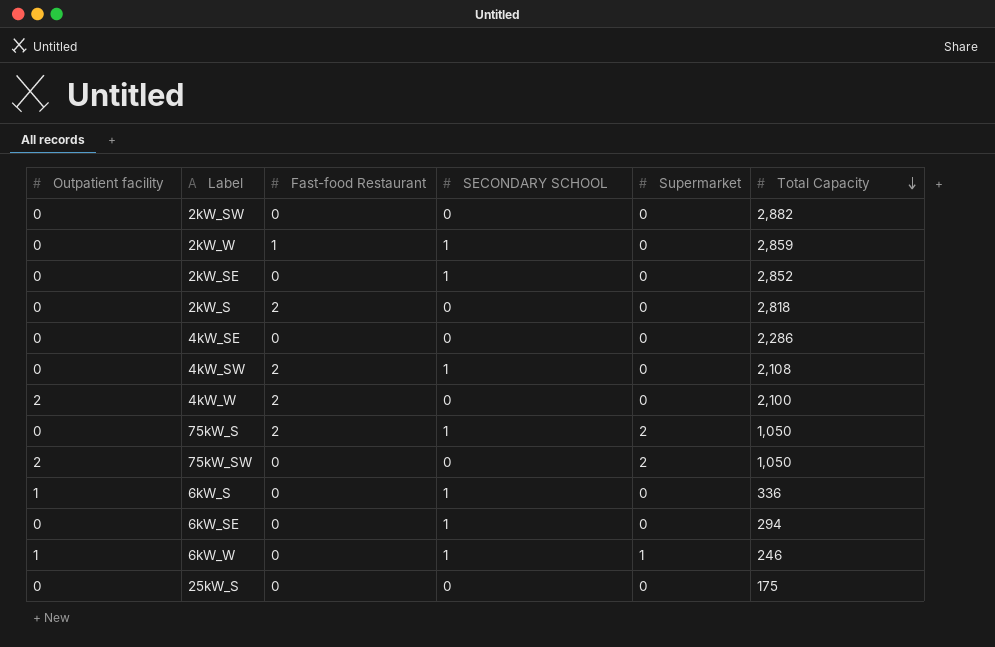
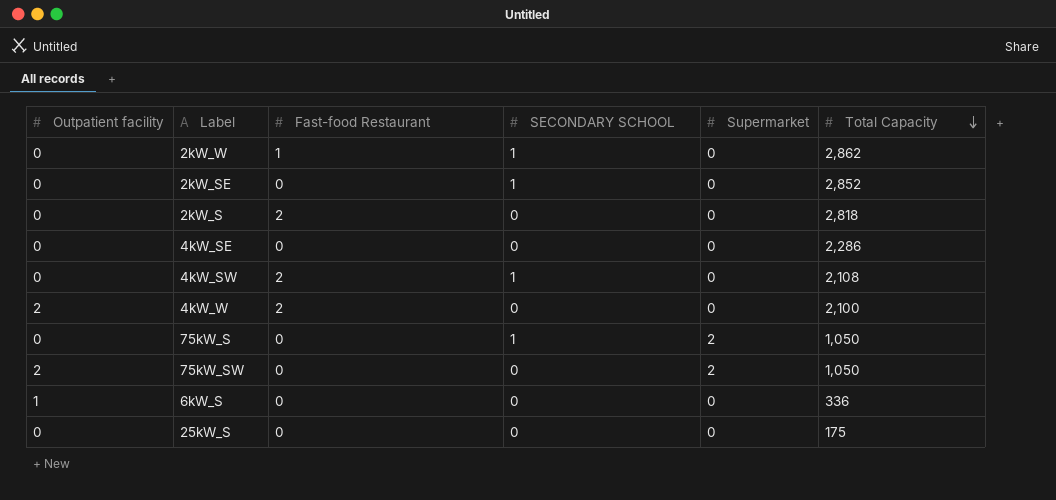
row 2kW_SW: 0 | 0 | 0 | 0 | 2,882 -> none
row 6kW_SE: 0 | 0 | 1 | 0 | 294 -> none
row 6kW_W: 1 | 0 | 1 | 1 | 246 -> none
2kW_W | Total Capacity: 2,859 -> 2,862
75kW_S | Fast-food Restaurant: 2 -> 0
6kW_S | SECONDARY SCHOOL: 1 -> 0

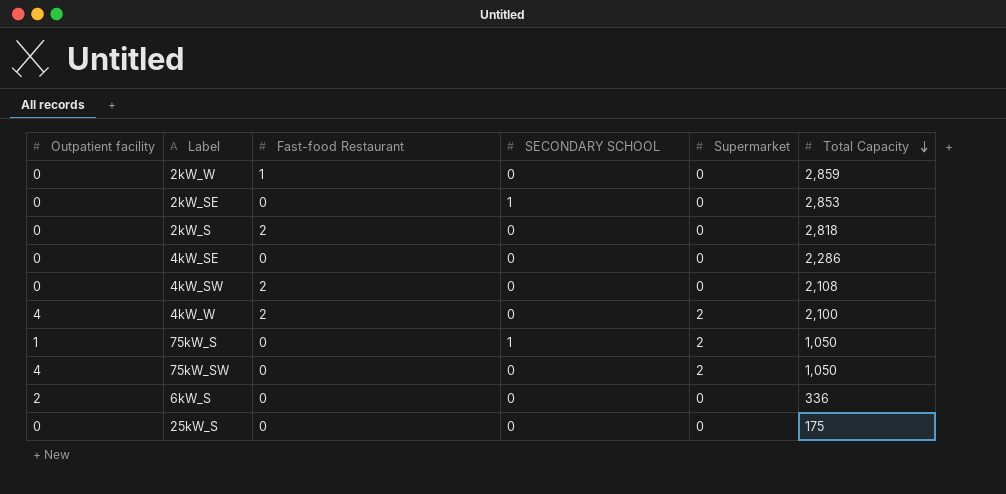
2kW_W | SECONDARY SCHOOL: 1 -> 0
2kW_W | Total Capacity: 2,862 -> 2,859
2kW_SE | Total Capacity: 2,852 -> 2,853
4kW_SW | SECONDARY SCHOOL: 1 -> 0
4kW_W | Outpatient facility: 2 -> 4
4kW_W | Supermarket: 0 -> 2
75kW_S | Outpatient facility: 0 -> 1
75kW_SW | Outpatient facility: 2 -> 4
6kW_S | Outpatient facility: 1 -> 2

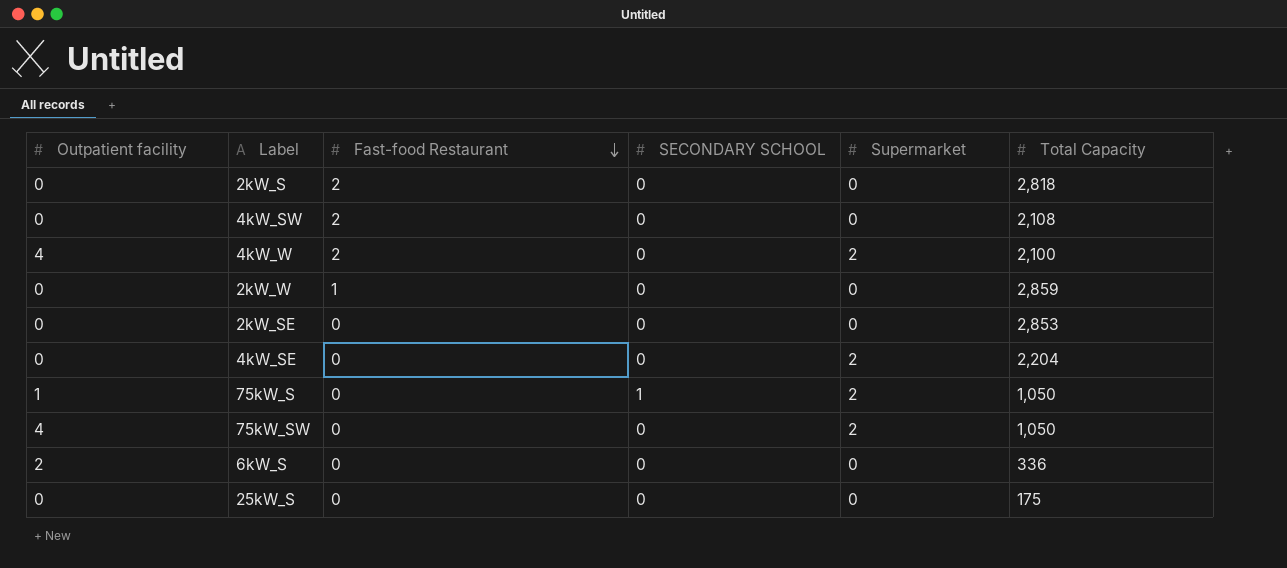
row order: Total Capacity descending -> Fast-food Restaurant descending
2kW_SE | SECONDARY SCHOOL: 1 -> 0
4kW_SE | Supermarket: 0 -> 2
4kW_SE | Total Capacity: 2,286 -> 2,204

